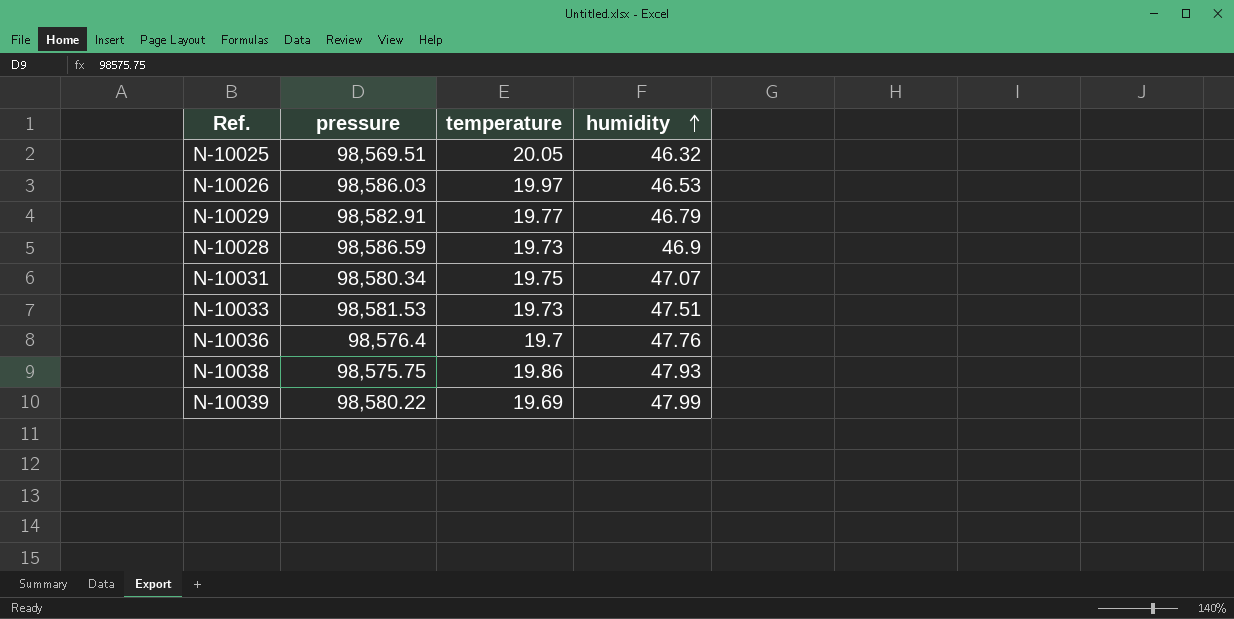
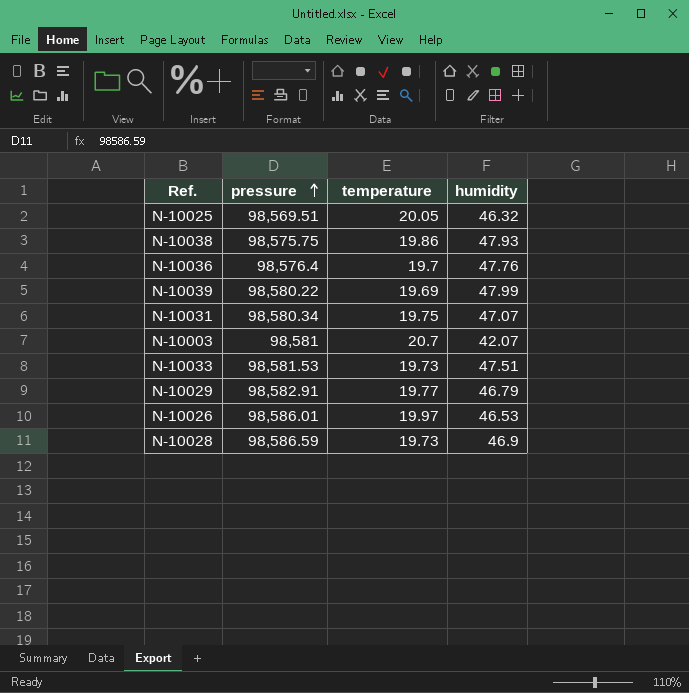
row order: humidity ascending -> pressure ascending
row N-10003: none -> 98,581 | 20.7 | 42.07
N-10026 | pressure: 98,586.03 -> 98,586.01

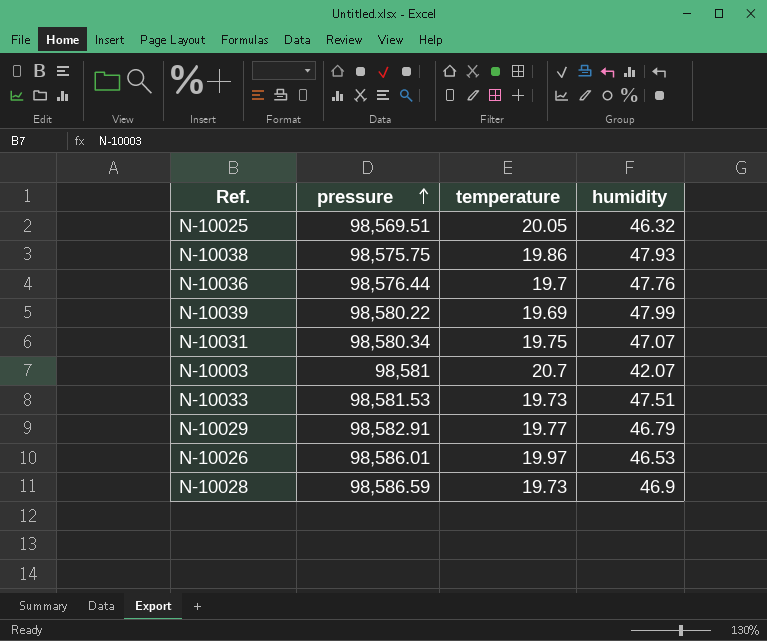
N-10036 | pressure: 98,576.4 -> 98,576.44

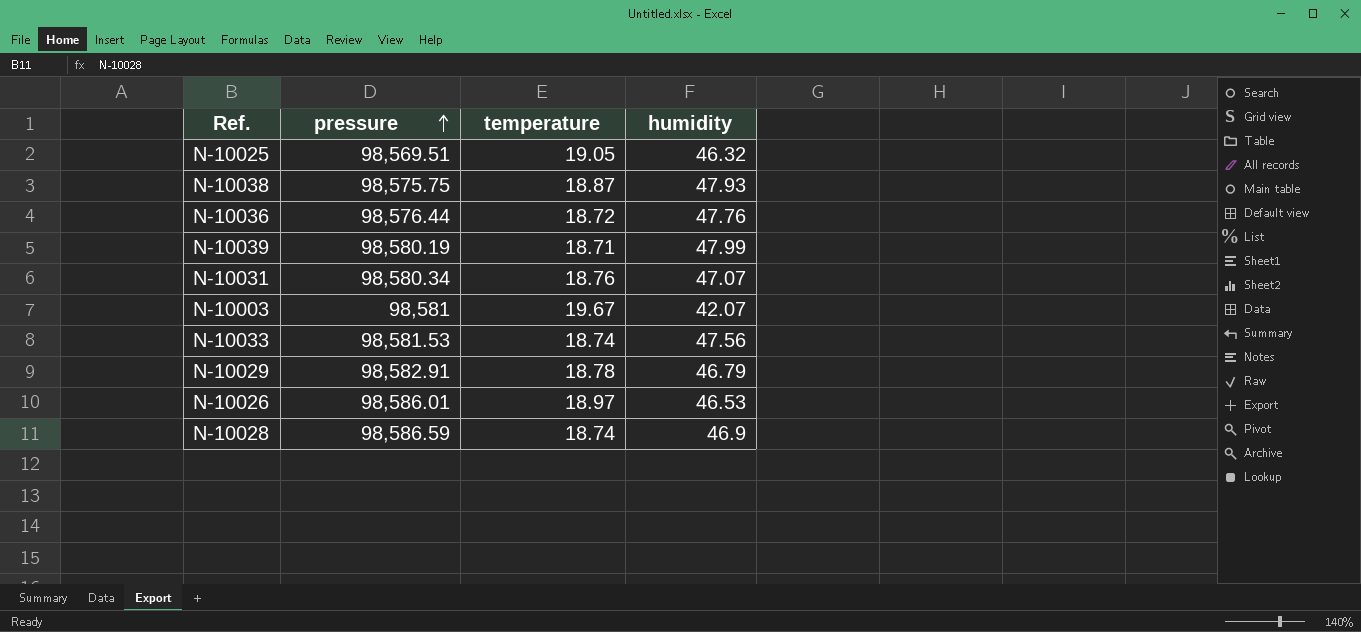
N-10025 | temperature: 20.05 -> 19.05
N-10038 | temperature: 19.86 -> 18.87
N-10036 | temperature: 19.7 -> 18.72
N-10039 | pressure: 98,580.22 -> 98,580.19
N-10039 | temperature: 19.69 -> 18.71
N-10031 | temperature: 19.75 -> 18.76
N-10003 | temperature: 20.7 -> 19.67
N-10033 | temperature: 19.73 -> 18.74
N-10033 | humidity: 47.51 -> 47.56
N-10029 | temperature: 19.77 -> 18.78
N-10026 | temperature: 19.97 -> 18.97
N-10028 | temperature: 19.73 -> 18.74

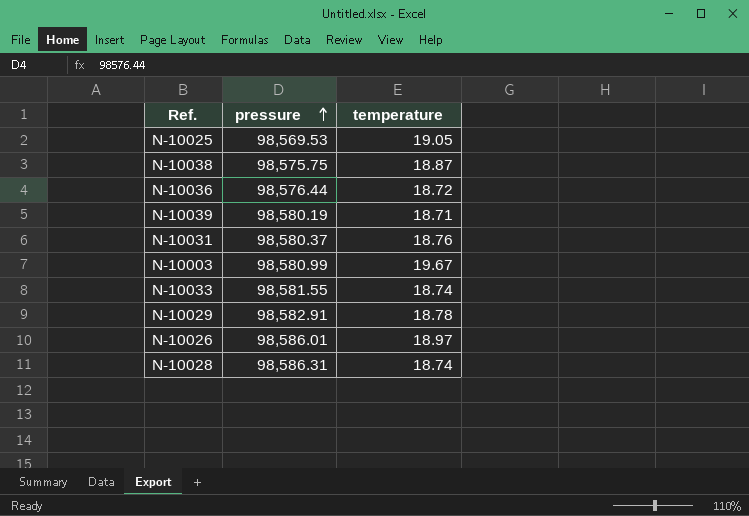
column humidity | position: 4 -> none
N-10025 | pressure: 98,569.51 -> 98,569.53
N-10031 | pressure: 98,580.34 -> 98,580.37
N-10003 | pressure: 98,581 -> 98,580.99
N-10033 | pressure: 98,581.53 -> 98,581.55
N-10028 | pressure: 98,586.59 -> 98,586.31

